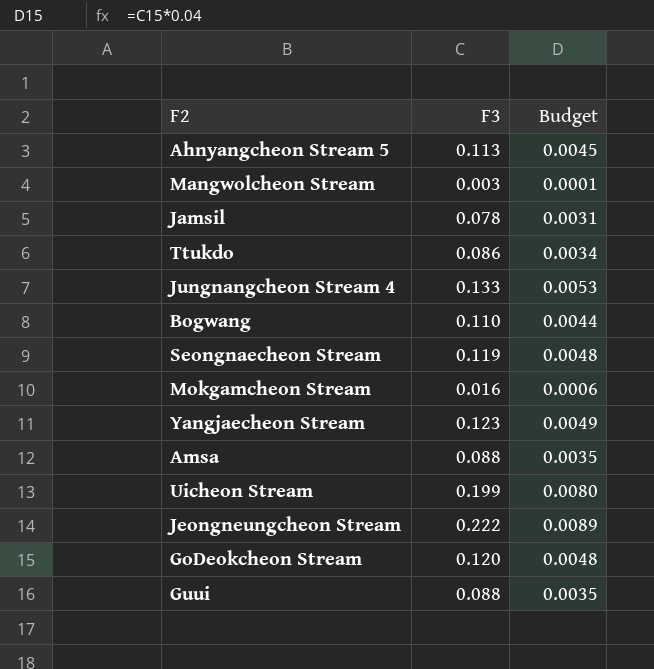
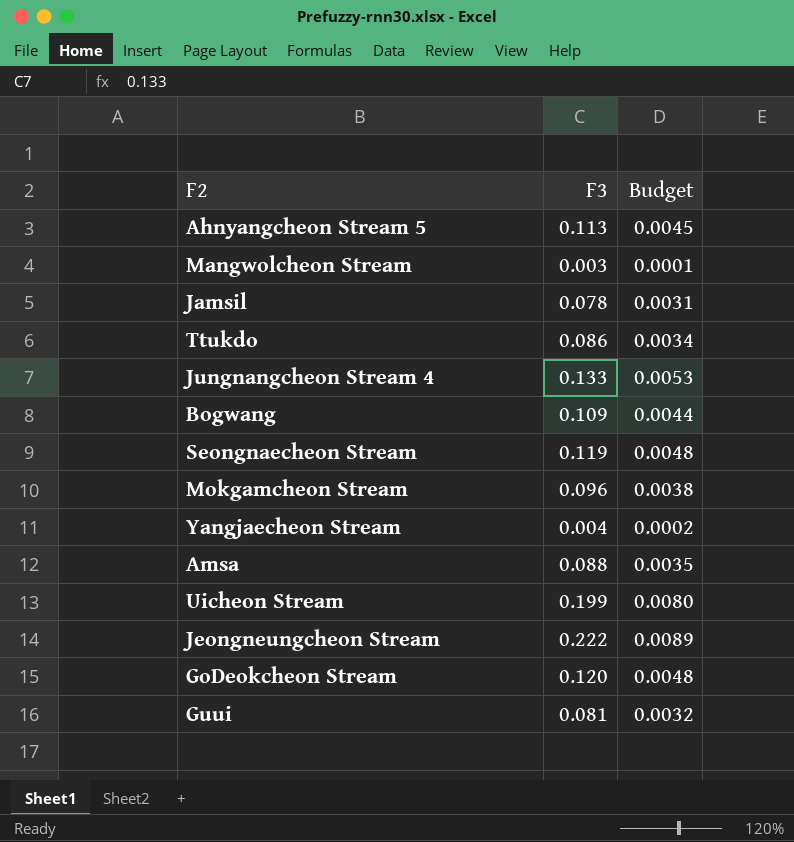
Bogwang | F3: 0.110 -> 0.109
Mokgamcheon Stream | F3: 0.016 -> 0.096
Mokgamcheon Stream | Budget: 0.0006 -> 0.0038
Yangjaecheon Stream | F3: 0.123 -> 0.004
Yangjaecheon Stream | Budget: 0.0049 -> 0.0002
Guui | F3: 0.088 -> 0.081
Guui | Budget: 0.0035 -> 0.0032

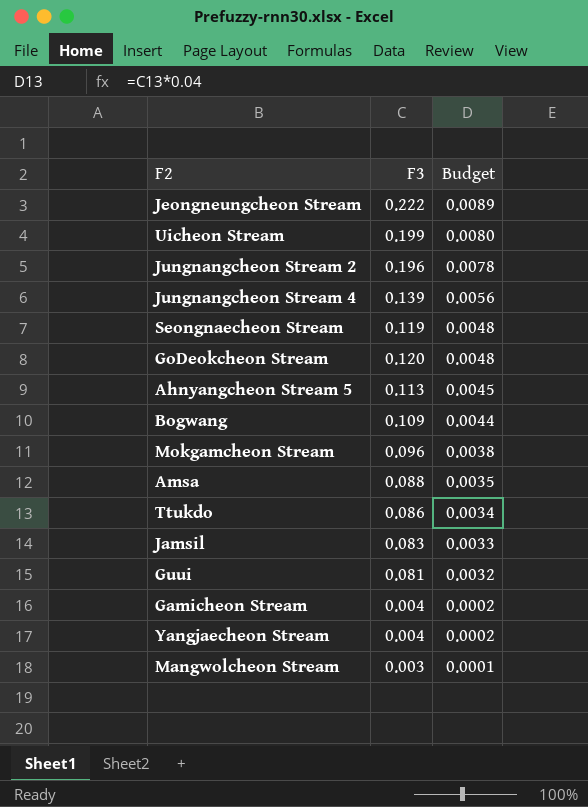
row order: none -> Budget descending
row Jungnangcheon Stream 2: none -> 0.196 | 0.0078
Jungnangcheon Stream 4 | F3: 0.133 -> 0.139
Jungnangcheon Stream 4 | Budget: 0.0053 -> 0.0056
Jamsil | F3: 0.078 -> 0.083
Jamsil | Budget: 0.0031 -> 0.0033
row Gamicheon Stream: none -> 0.004 | 0.0002

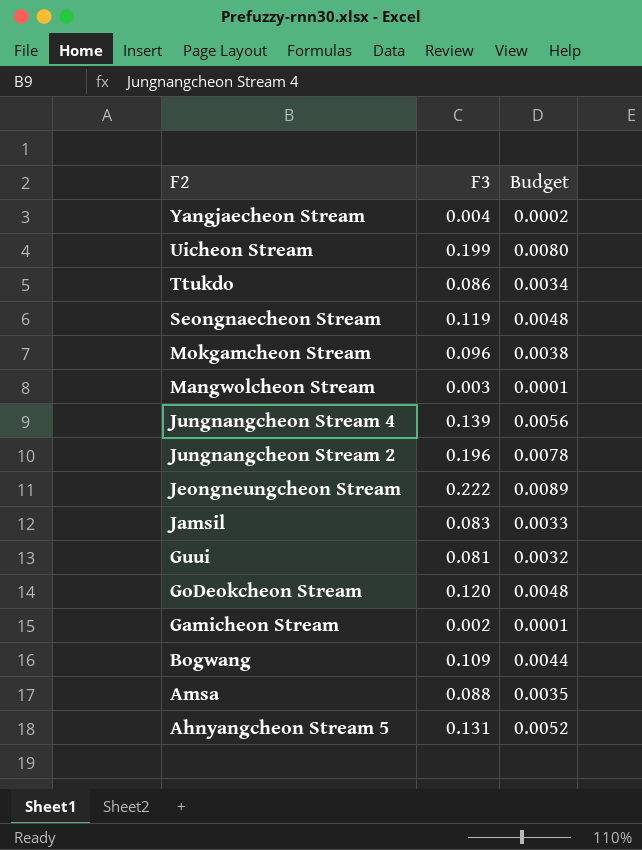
row order: Budget descending -> F2 descending
Gamicheon Stream | F3: 0.004 -> 0.002
Gamicheon Stream | Budget: 0.0002 -> 0.0001
Ahnyangcheon Stream 5 | F3: 0.113 -> 0.131
Ahnyangcheon Stream 5 | Budget: 0.0045 -> 0.0052

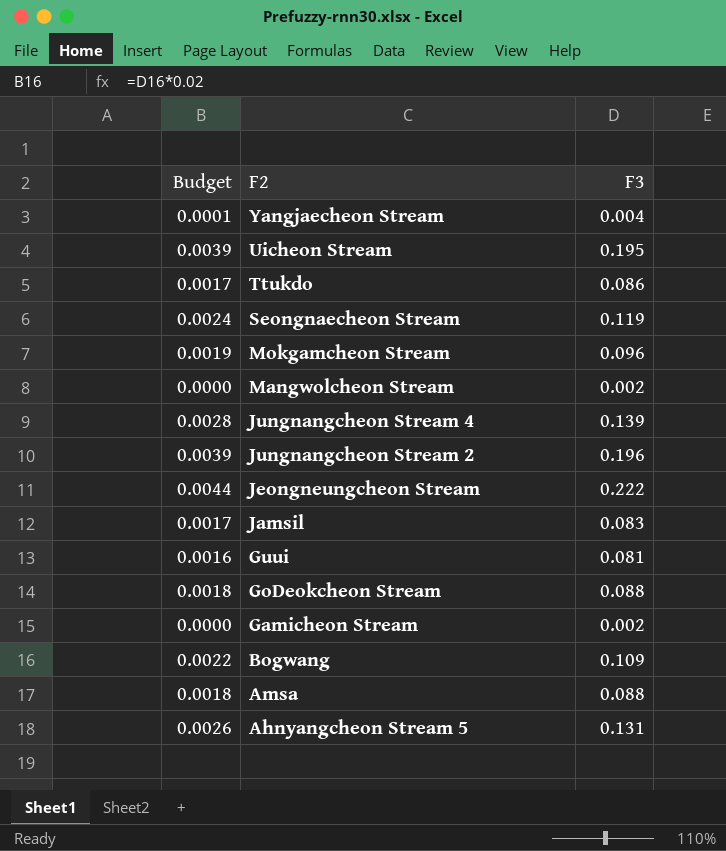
column Budget | formula: [F3] * 0.04 -> [F3] * 0.02
column Budget | position: 3 -> 1
Uicheon Stream | F3: 0.199 -> 0.195
Mangwolcheon Stream | F3: 0.003 -> 0.002
GoDeokcheon Stream | F3: 0.120 -> 0.088

